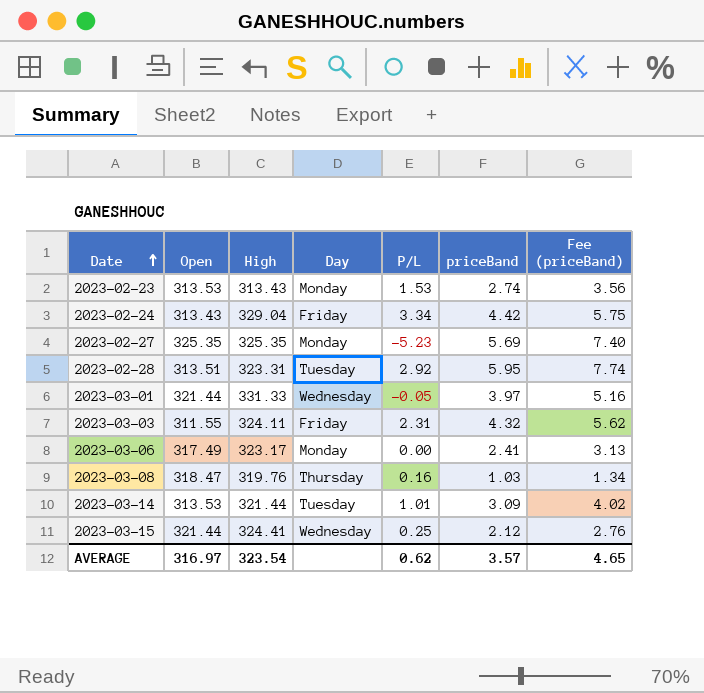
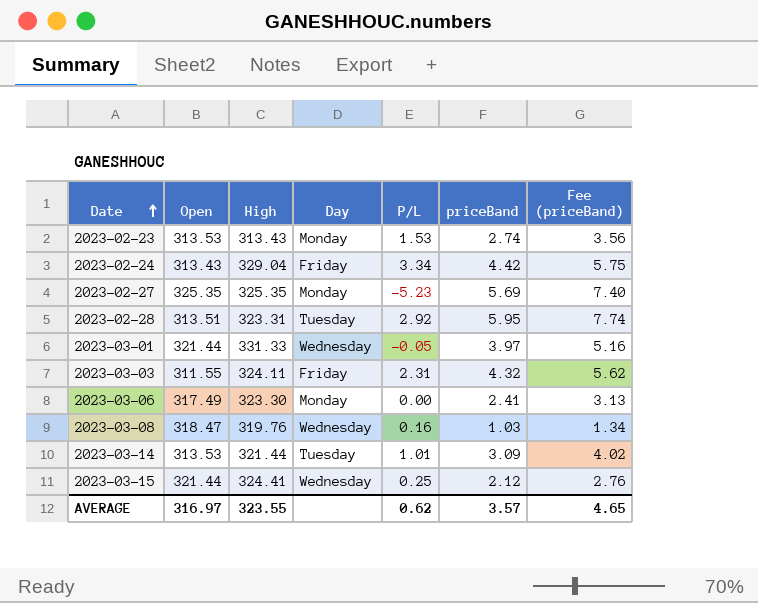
2023-03-06 | High: 323.17 -> 323.30
2023-03-08 | Day: Thursday -> Wednesday
AVERAGE | High: 323.54 -> 323.55

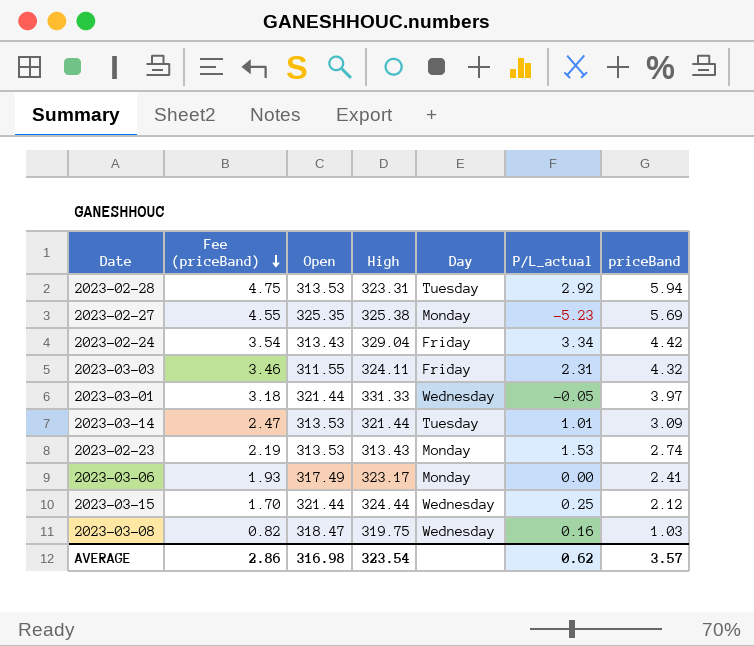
row order: Date ascending -> Fee (priceBand) descending
column Fee (priceBand) | formula: [priceBand] * 1.3 -> [priceBand] * 0.8
column Fee (priceBand) | position: 7 -> 2
column name: P/L -> P/L_actual
2023-02-28 | Open: 313.51 -> 313.53
2023-02-28 | priceBand: 5.95 -> 5.94
2023-02-27 | High: 325.35 -> 325.38
2023-03-06 | High: 323.30 -> 323.17
2023-03-15 | High: 324.41 -> 324.44
2023-03-08 | High: 319.76 -> 319.75
AVERAGE | Fee (priceBand): 4.65 -> 2.86
AVERAGE | Open: 316.97 -> 316.98
AVERAGE | High: 323.55 -> 323.54

